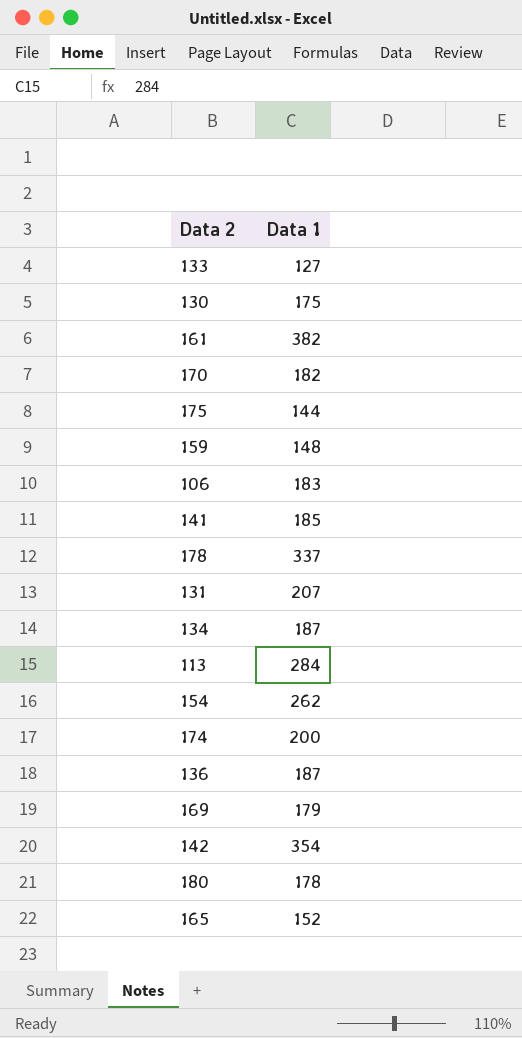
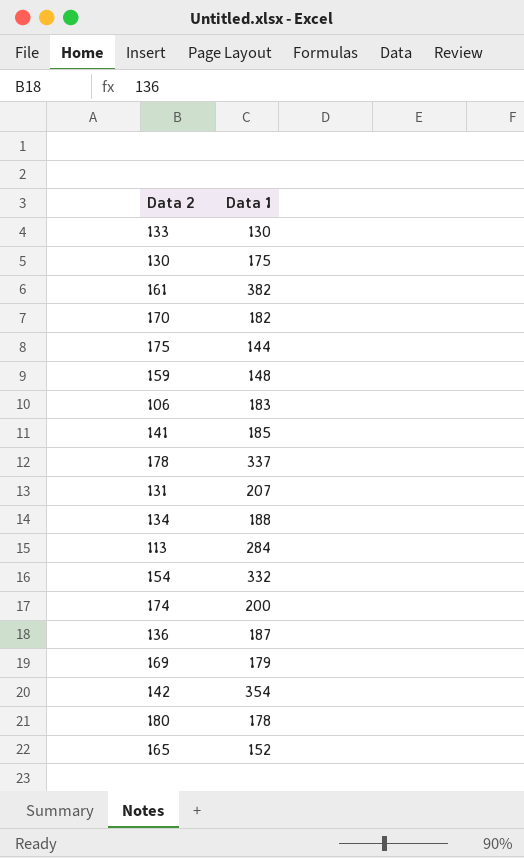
133 | Data 1: 127 -> 130
134 | Data 1: 187 -> 188
154 | Data 1: 262 -> 332

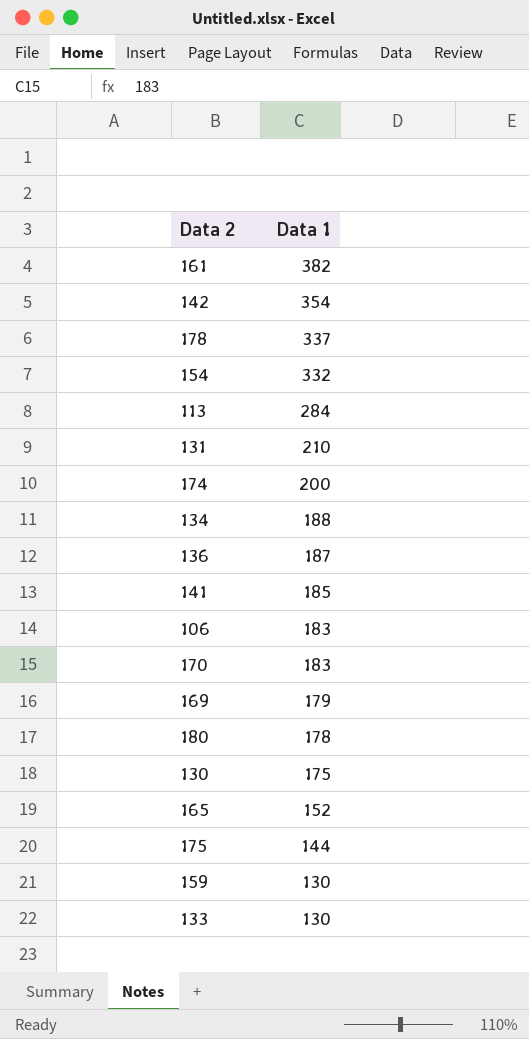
row order: none -> Data 1 descending
131 | Data 1: 207 -> 210
170 | Data 1: 182 -> 183
159 | Data 1: 148 -> 130

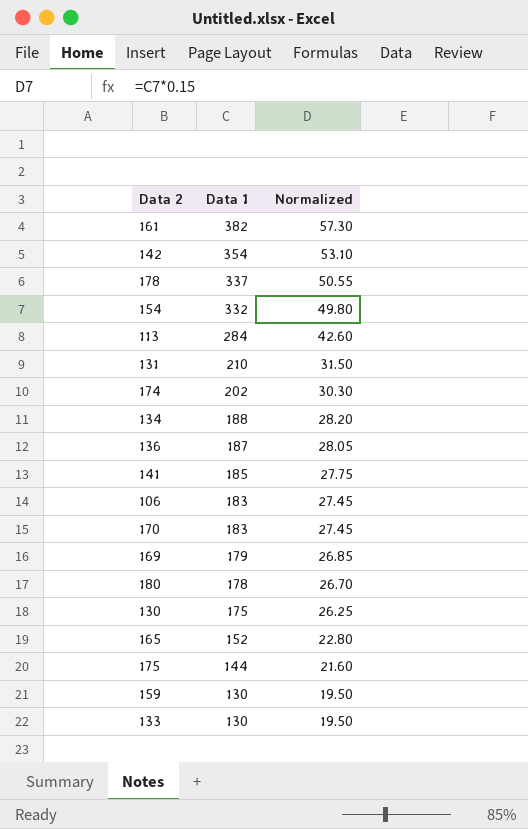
column Normalized | formula: none -> [Data 1] * 0.15
174 | Data 1: 200 -> 202

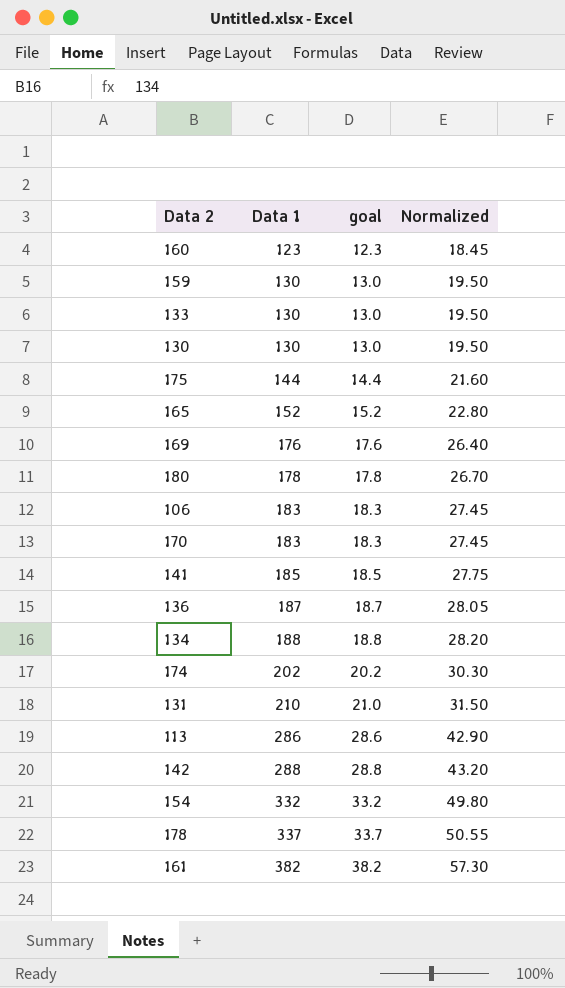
row order: Data 1 descending -> Data 1 ascending
column goal | formula: none -> [Data 1] * 0.1
row 160: none -> 123 | 12.3 | 18.45
130 | Data 1: 175 -> 130
130 | Normalized: 26.25 -> 19.50
169 | Data 1: 179 -> 176
169 | Normalized: 26.85 -> 26.40
113 | Data 1: 284 -> 286
113 | Normalized: 42.60 -> 42.90
142 | Data 1: 354 -> 288
142 | Normalized: 53.10 -> 43.20

